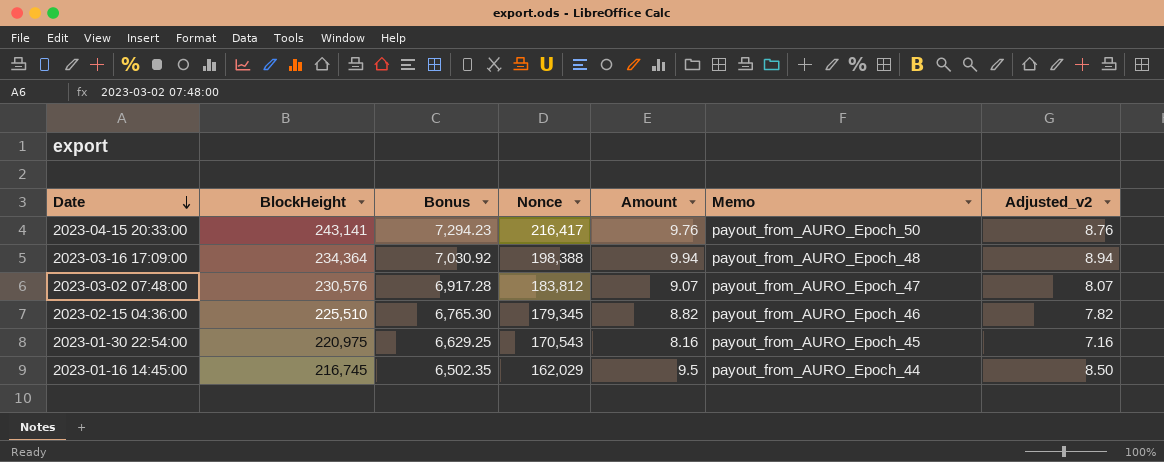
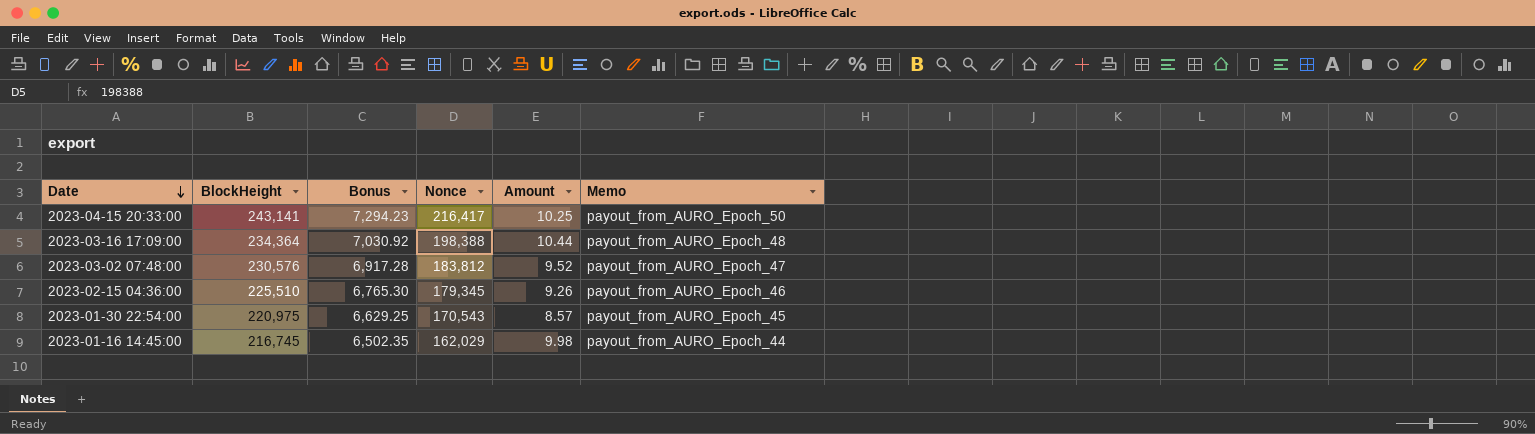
column Adjusted_v2 | formula: [Amount] - 1 -> none
2023-04-15 20:33:00 | Amount: 9.76 -> 10.25
2023-03-16 17:09:00 | Amount: 9.94 -> 10.44
2023-03-02 07:48:00 | Amount: 9.07 -> 9.52
2023-02-15 04:36:00 | Amount: 8.82 -> 9.26
2023-01-30 22:54:00 | Amount: 8.16 -> 8.57
2023-01-16 14:45:00 | Amount: 9.5 -> 9.98

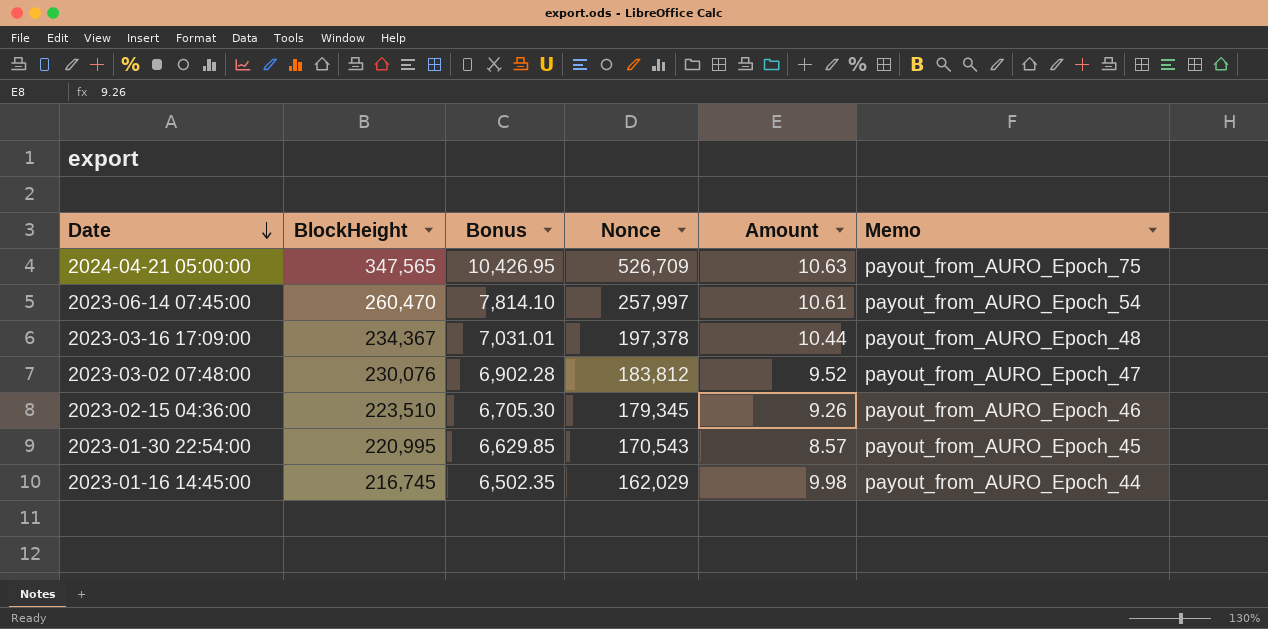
row 2023-04-15 20:33:00: 243,141 | 7,294.23 | 216,417 | 10.25 | payout_from_AURO_Epoch_50 -> none
row 2024-04-21 05:00:00: none -> 347,565 | 10,426.95 | 526,709 | 10.63 | payout_from_AURO_Epoch_75
row 2023-06-14 07:45:00: none -> 260,470 | 7,814.10 | 257,997 | 10.61 | payout_from_AURO_Epoch_54
2023-03-16 17:09:00 | BlockHeight: 234,364 -> 234,367
2023-03-16 17:09:00 | Bonus: 7,030.92 -> 7,031.01
2023-03-16 17:09:00 | Nonce: 198,388 -> 197,378
2023-03-02 07:48:00 | BlockHeight: 230,576 -> 230,076
2023-03-02 07:48:00 | Bonus: 6,917.28 -> 6,902.28
2023-02-15 04:36:00 | BlockHeight: 225,510 -> 223,510
2023-02-15 04:36:00 | Bonus: 6,765.30 -> 6,705.30
2023-01-30 22:54:00 | BlockHeight: 220,975 -> 220,995
2023-01-30 22:54:00 | Bonus: 6,629.25 -> 6,629.85

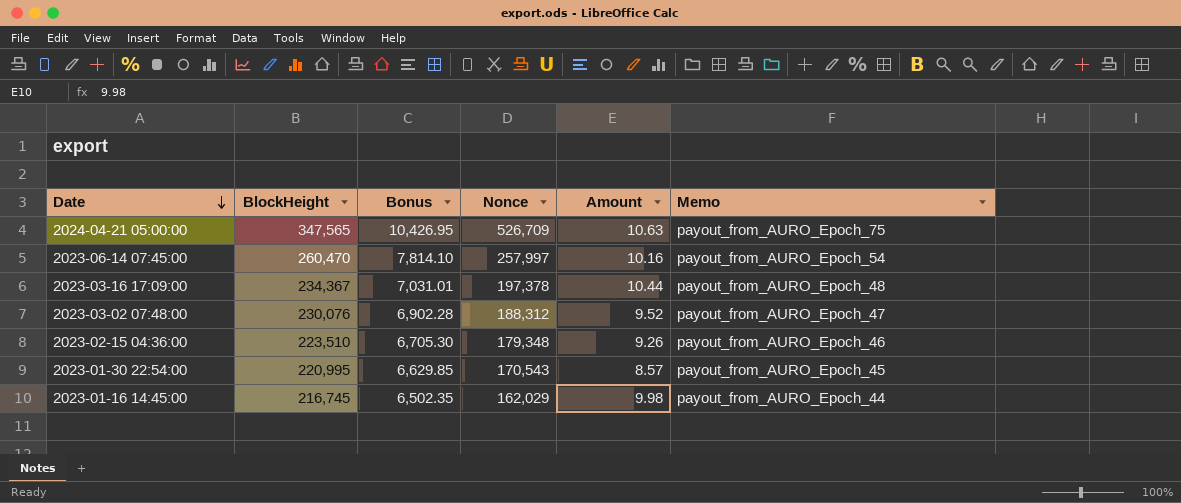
2023-06-14 07:45:00 | Amount: 10.61 -> 10.16
2023-03-02 07:48:00 | Nonce: 183,812 -> 188,312
2023-02-15 04:36:00 | Nonce: 179,345 -> 179,348

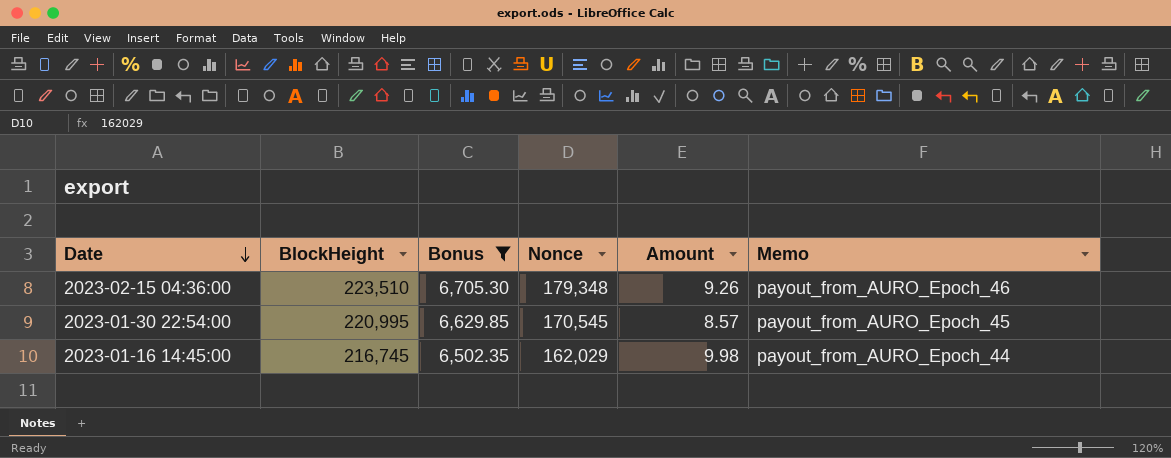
filter: none -> Bonus <= 6,705.30
2023-01-30 22:54:00 | Nonce: 170,543 -> 170,545

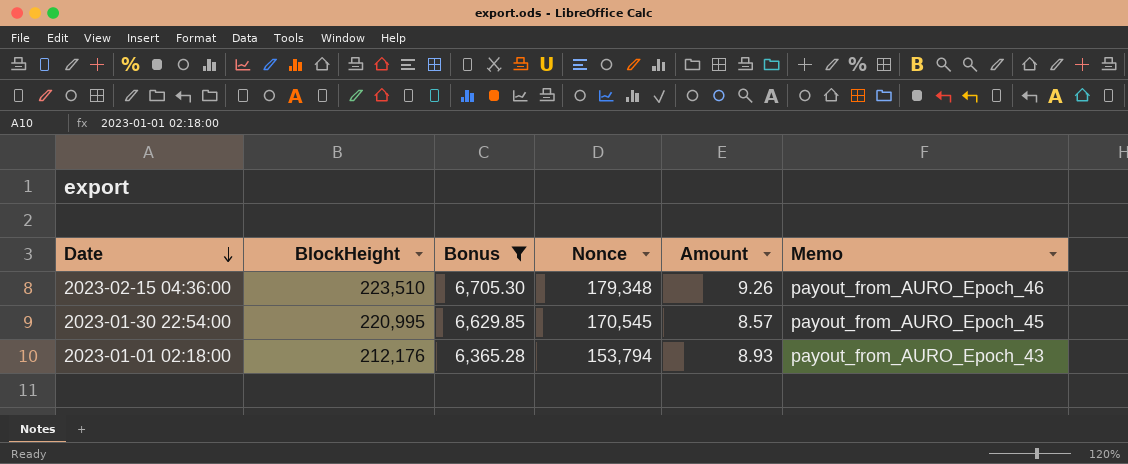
row 2023-01-16 14:45:00: 216,745 | 6,502.35 | 162,029 | 9.98 | payout_from_AURO_Epoch_44 -> none
row 2023-01-01 02:18:00: none -> 212,176 | 6,365.28 | 153,794 | 8.93 | payout_from_AURO_Epoch_43

